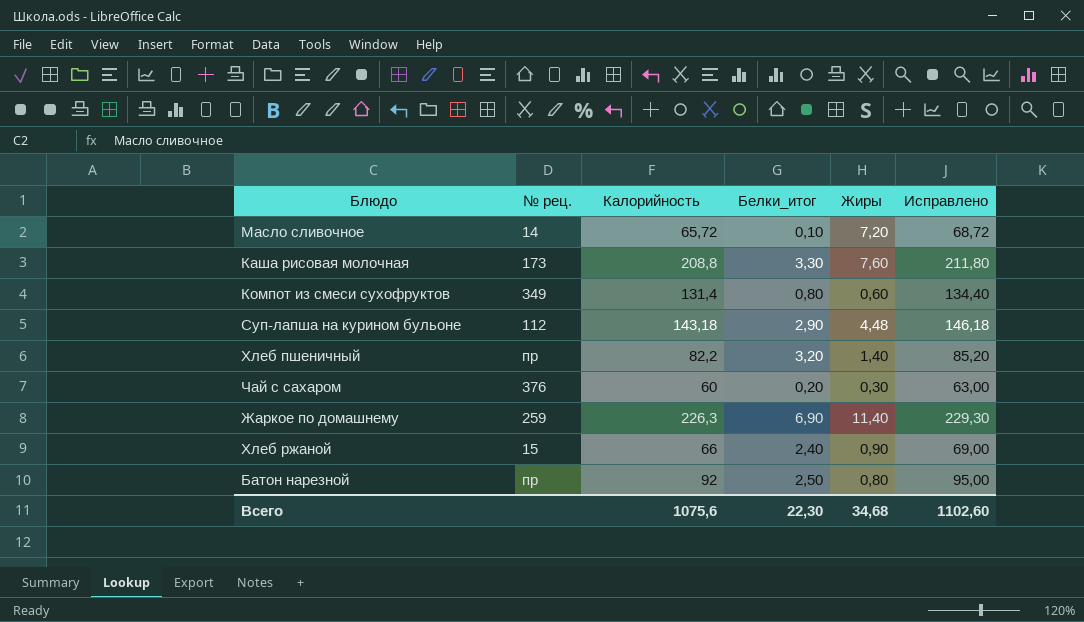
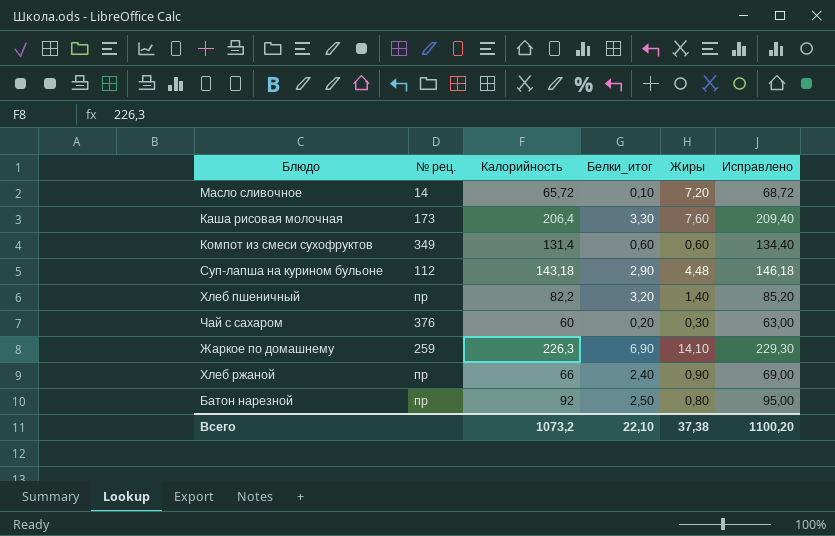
Каша рисовая молочная | Калорийность: 208,8 -> 206,4
Каша рисовая молочная | Исправлено: 211,80 -> 209,40
Компот из смеси сухофруктов | Белки_итог: 0,80 -> 0,60
Жаркое по домашнему | Жиры: 11,40 -> 14,10
Хлеб ржаной | № рец.: 15 -> пр
Всего | Калорийность: 1075,6 -> 1073,2
Всего | Белки_итог: 22,30 -> 22,10
Всего | Жиры: 34,68 -> 37,38
Всего | Исправлено: 1102,60 -> 1100,20

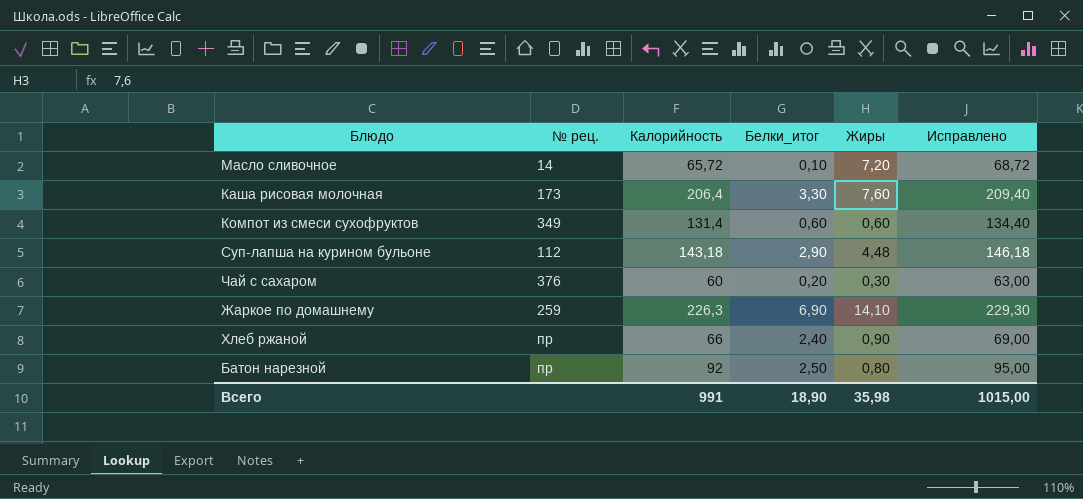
row Хлеб пшеничный: пр | 82,2 | 3,20 | 1,40 | 85,20 -> none
Всего | Калорийность: 1073,2 -> 991
Всего | Белки_итог: 22,10 -> 18,90
Всего | Жиры: 37,38 -> 35,98
Всего | Исправлено: 1100,20 -> 1015,00

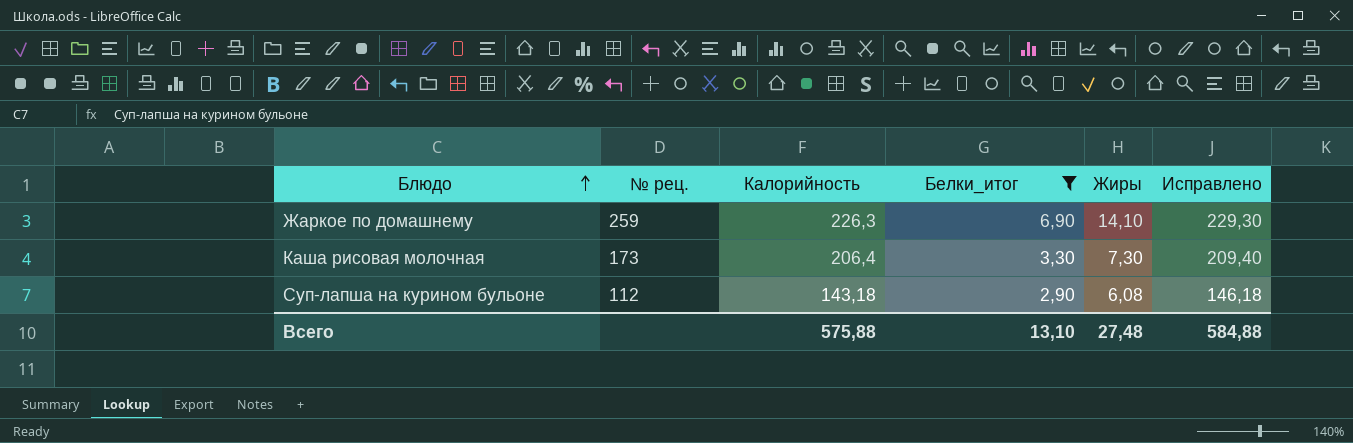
filter: none -> Белки_итог >= 2,90
row order: none -> Блюдо ascending
Каша рисовая молочная | Жиры: 7,60 -> 7,30
Суп-лапша на курином бульоне | Жиры: 4,48 -> 6,08
Всего | Калорийность: 991 -> 575,88
Всего | Белки_итог: 18,90 -> 13,10
Всего | Жиры: 35,98 -> 27,48
Всего | Исправлено: 1015,00 -> 584,88

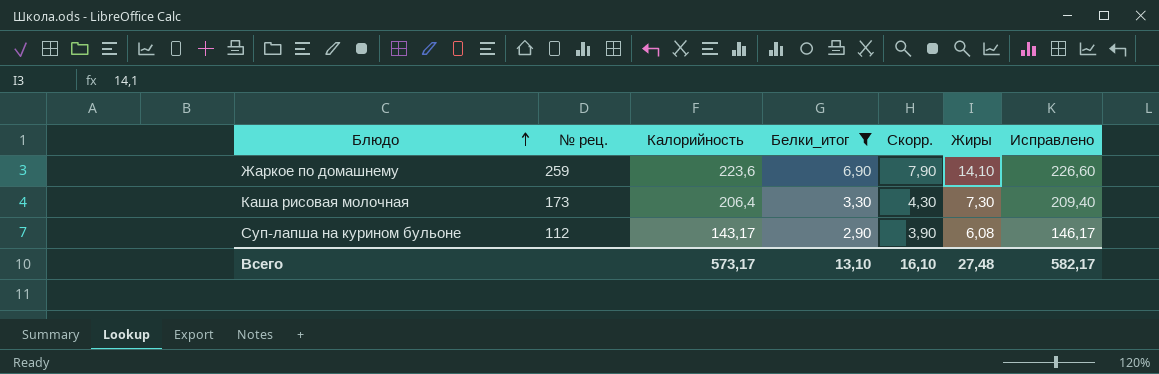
column Скорр. | formula: none -> [Белки_итог] + 1
Жаркое по домашнему | Калорийность: 226,3 -> 223,6
Жаркое по домашнему | Исправлено: 229,30 -> 226,60
Суп-лапша на курином бульоне | Калорийность: 143,18 -> 143,17
Суп-лапша на курином бульоне | Исправлено: 146,18 -> 146,17
Всего | Калорийность: 575,88 -> 573,17
Всего | Исправлено: 584,88 -> 582,17

